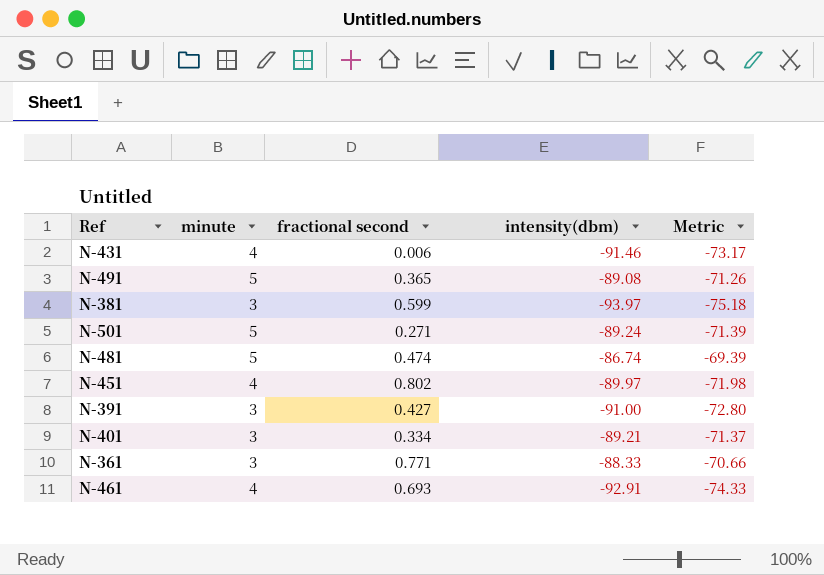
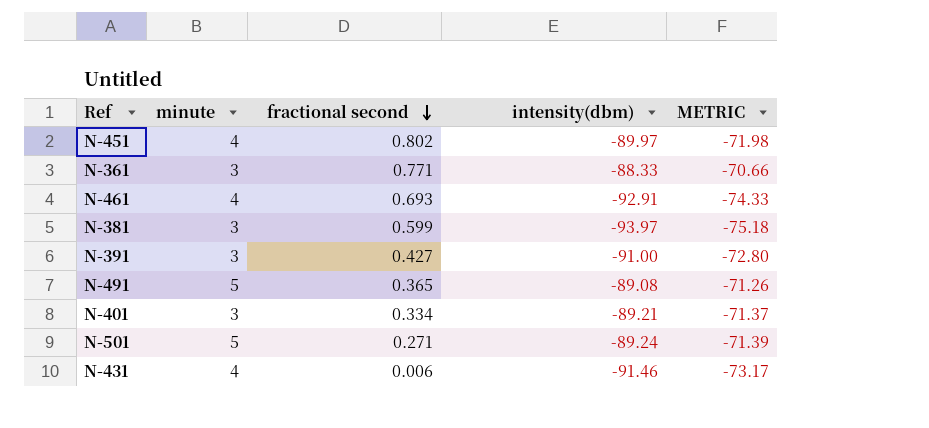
row order: none -> fractional second descending
column name: Metric -> METRIC
row N-481: 5 | 0.474 | -86.74 | -69.39 -> none

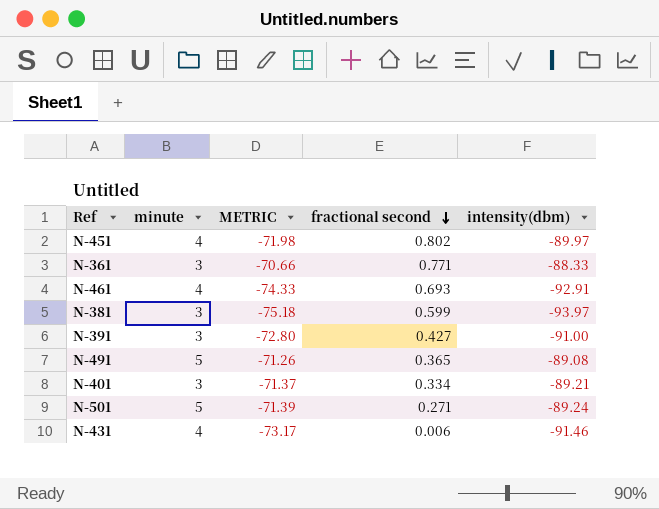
column METRIC | position: 5 -> 3

